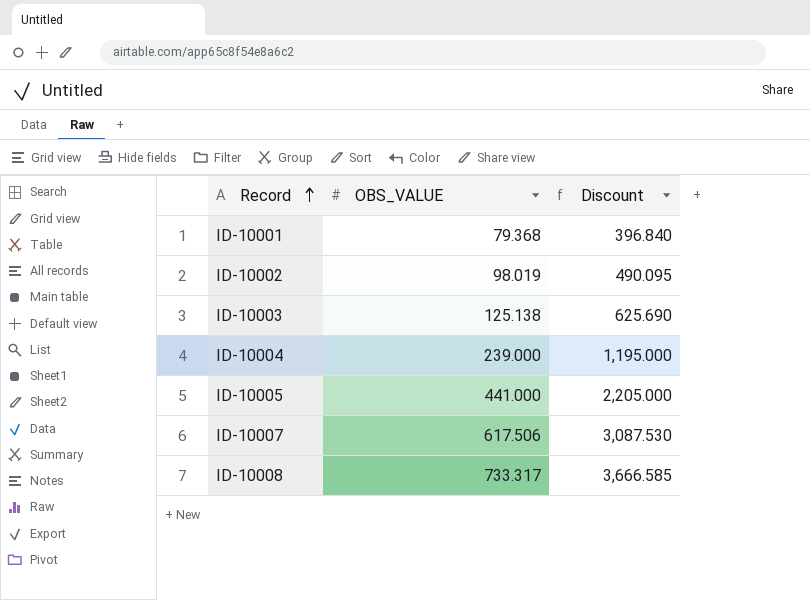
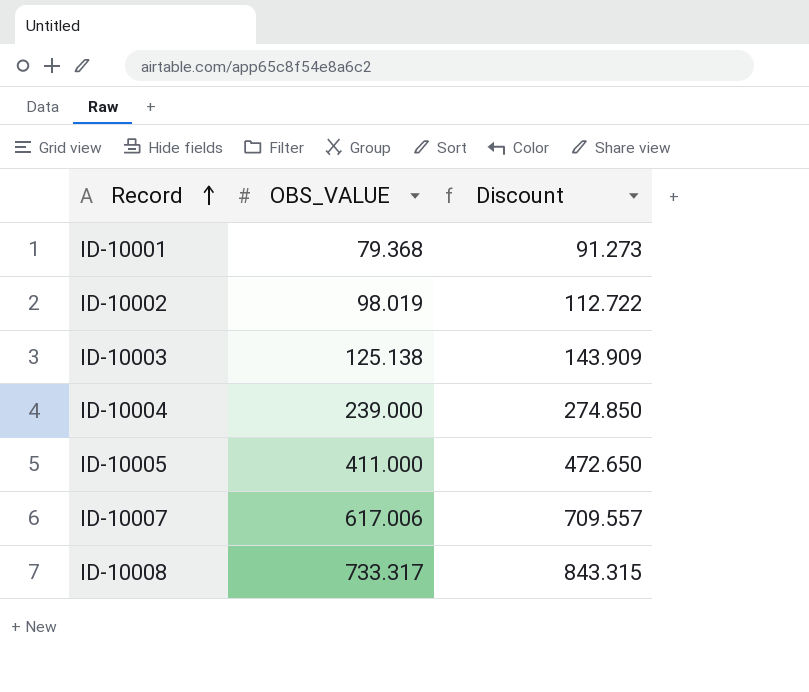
column Discount | formula: [OBS_VALUE] * 5 -> [OBS_VALUE] * 1.15
ID-10005 | OBS_VALUE: 441.000 -> 411.000
ID-10007 | OBS_VALUE: 617.506 -> 617.006

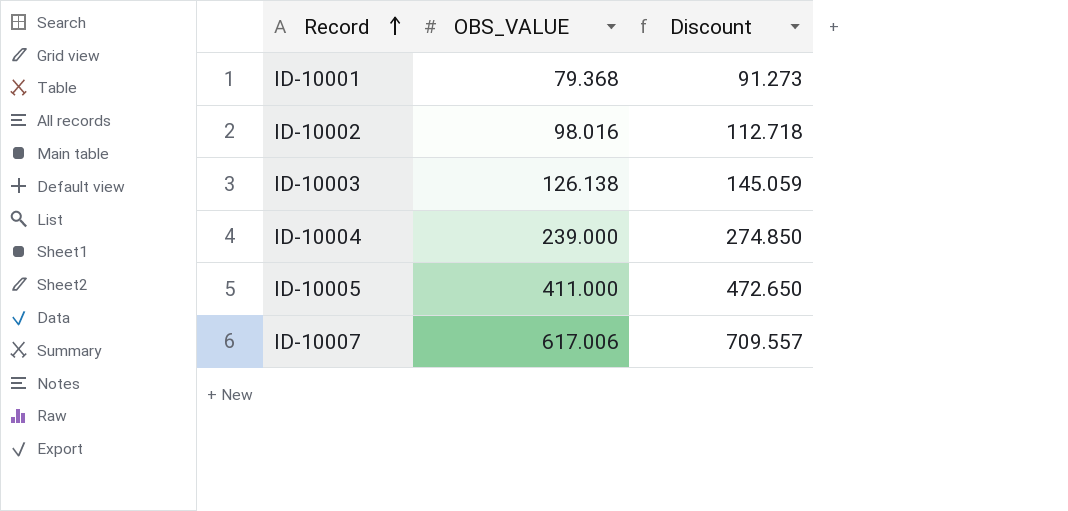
row ID-10008: 733.317 | 843.315 -> none
ID-10002 | OBS_VALUE: 98.019 -> 98.016
ID-10002 | Discount: 112.722 -> 112.718
ID-10003 | OBS_VALUE: 125.138 -> 126.138
ID-10003 | Discount: 143.909 -> 145.059

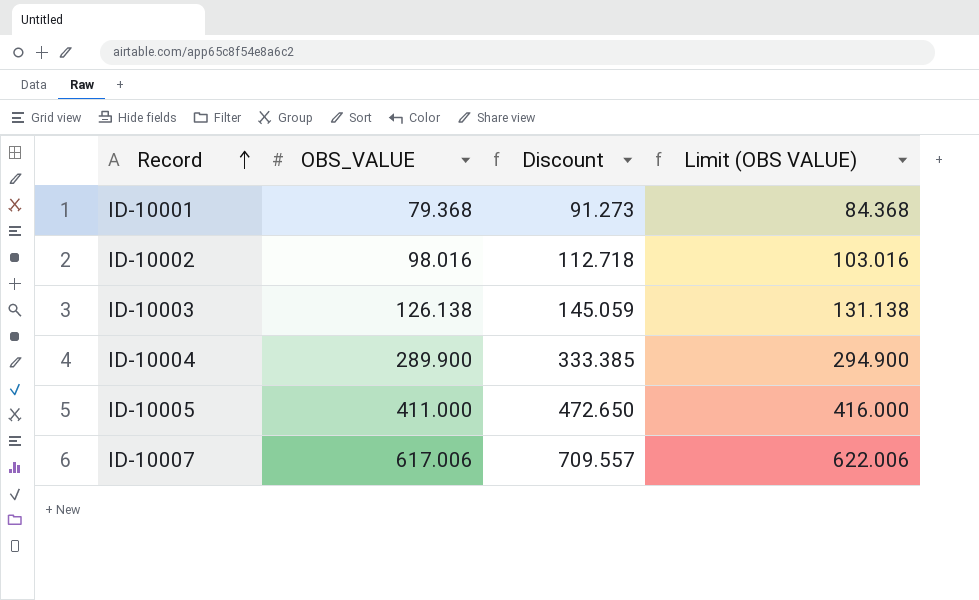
column Limit (OBS VALUE) | formula: none -> [OBS_VALUE] + 5
ID-10004 | OBS_VALUE: 239.000 -> 289.900
ID-10004 | Discount: 274.850 -> 333.385

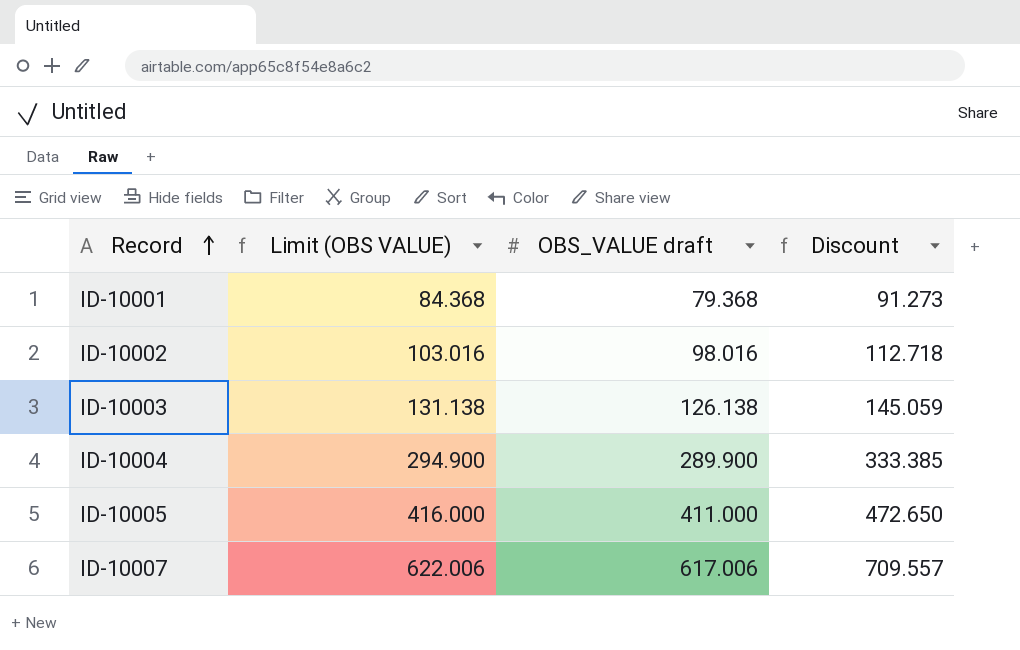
column Limit (OBS VALUE) | position: 4 -> 2
column name: OBS_VALUE -> OBS_VALUE draft

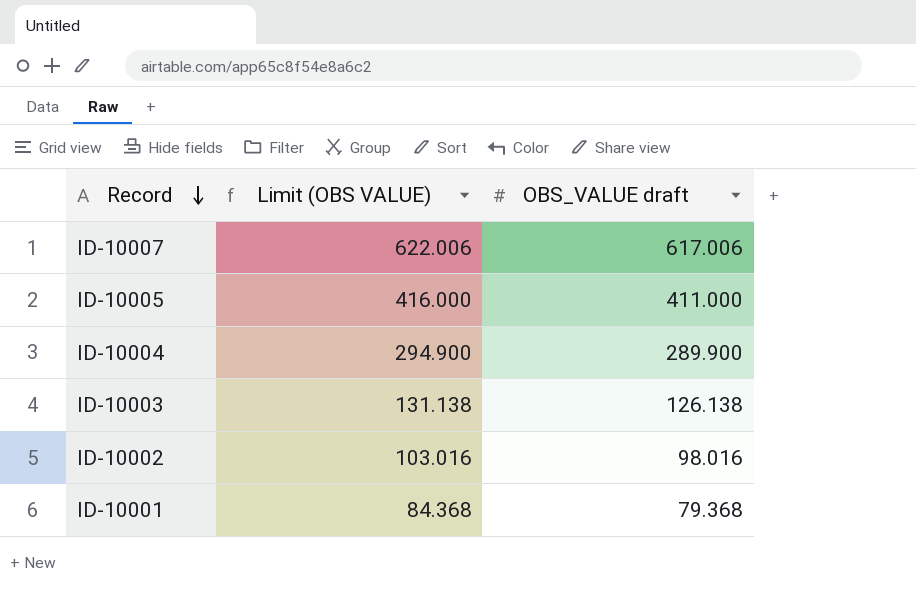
row order: Record ascending -> Record descending
column Discount | formula: [OBS_VALUE draft] * 1.15 -> none

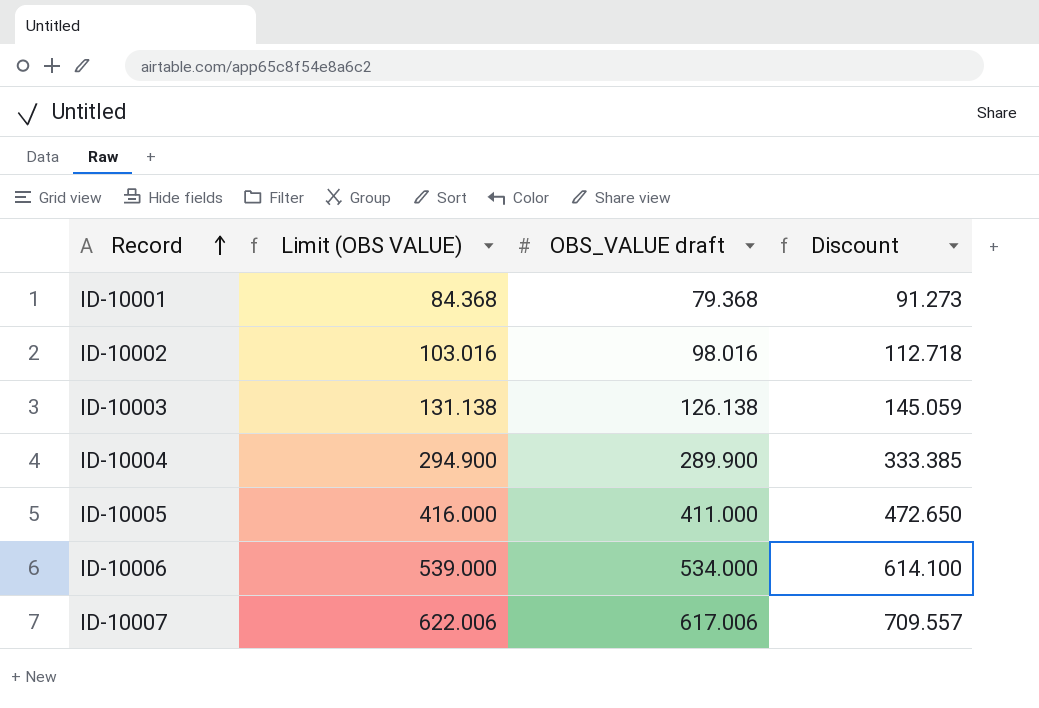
row order: Record descending -> Record ascending
column Discount | formula: none -> [OBS_VALUE draft] * 1.15
row ID-10006: none -> 539.000 | 534.000 | 614.100

